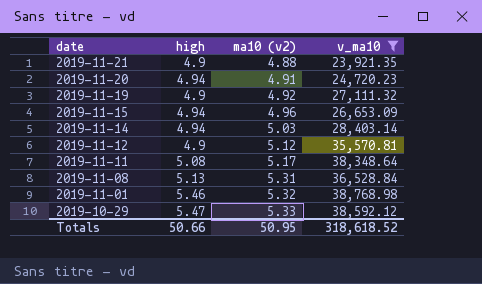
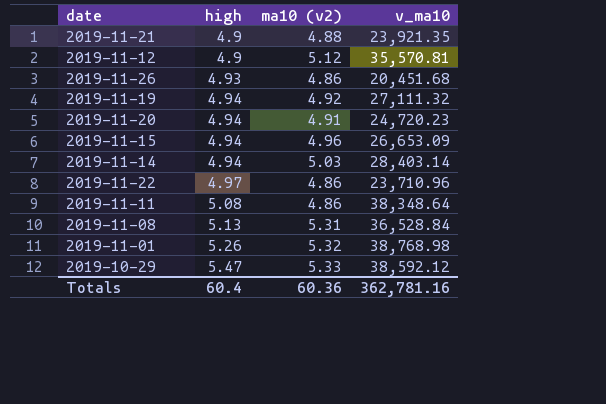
filter: v_ma10 >= 23,921.35 -> none
row order: date descending -> high ascending
2019-11-19 | high: 4.9 -> 4.94
2019-11-11 | ma10 (v2): 5.17 -> 4.86
2019-11-01 | high: 5.46 -> 5.26
Totals | high: 50.66 -> 60.4
Totals | ma10 (v2): 50.95 -> 60.36
Totals | v_ma10: 318,618.52 -> 362,781.16

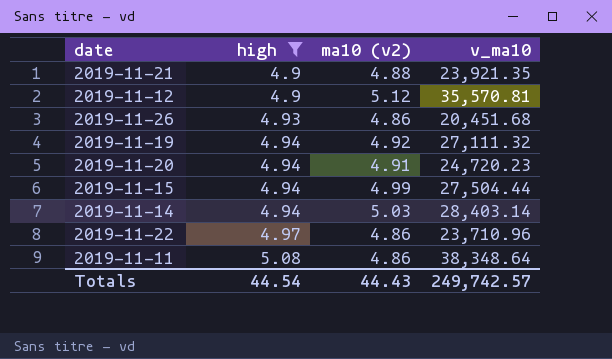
filter: none -> high <= 5.08
2019-11-15 | ma10 (v2): 4.96 -> 4.99
2019-11-15 | v_ma10: 26,653.09 -> 27,504.44
Totals | high: 60.4 -> 44.54
Totals | ma10 (v2): 60.36 -> 44.43
Totals | v_ma10: 362,781.16 -> 249,742.57

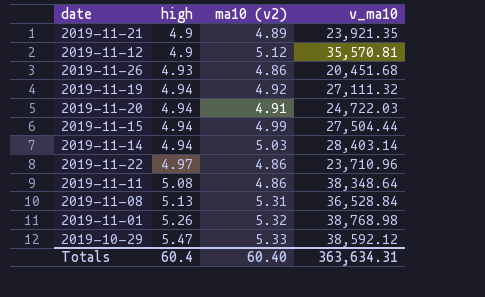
filter: high <= 5.08 -> none
2019-11-21 | ma10 (v2): 4.88 -> 4.89
2019-11-20 | v_ma10: 24,720.23 -> 24,722.03
Totals | high: 44.54 -> 60.4
Totals | ma10 (v2): 44.43 -> 60.40
Totals | v_ma10: 249,742.57 -> 363,634.31

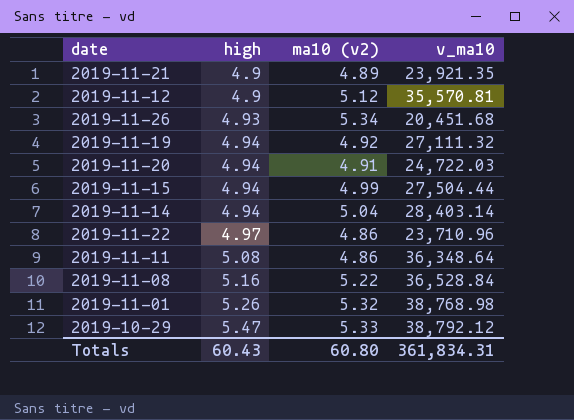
2019-11-26 | ma10 (v2): 4.86 -> 5.34
2019-11-14 | ma10 (v2): 5.03 -> 5.04
2019-11-11 | v_ma10: 38,348.64 -> 36,348.64
2019-11-08 | high: 5.13 -> 5.16
2019-11-08 | ma10 (v2): 5.31 -> 5.22
2019-10-29 | v_ma10: 38,592.12 -> 38,792.12
Totals | high: 60.4 -> 60.43
Totals | ma10 (v2): 60.40 -> 60.80
Totals | v_ma10: 363,634.31 -> 361,834.31

